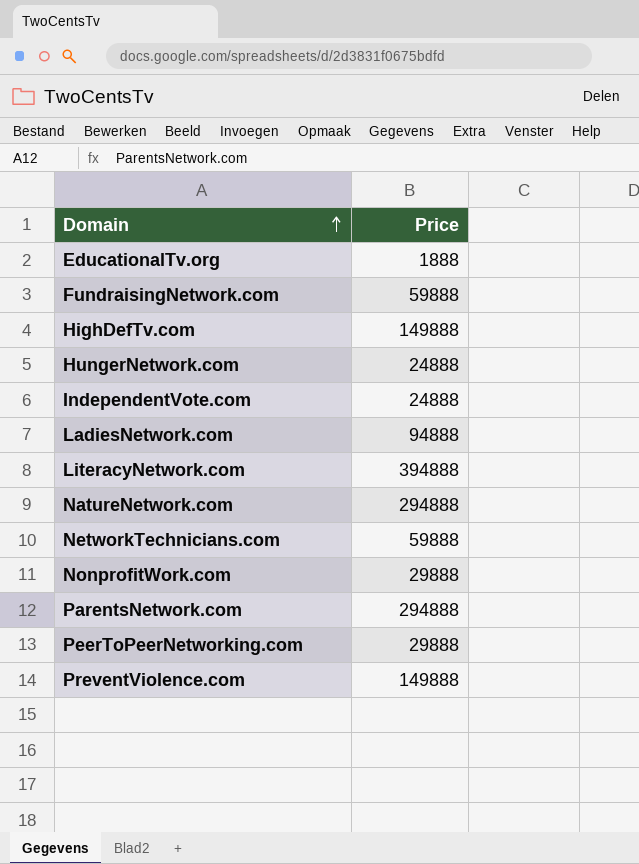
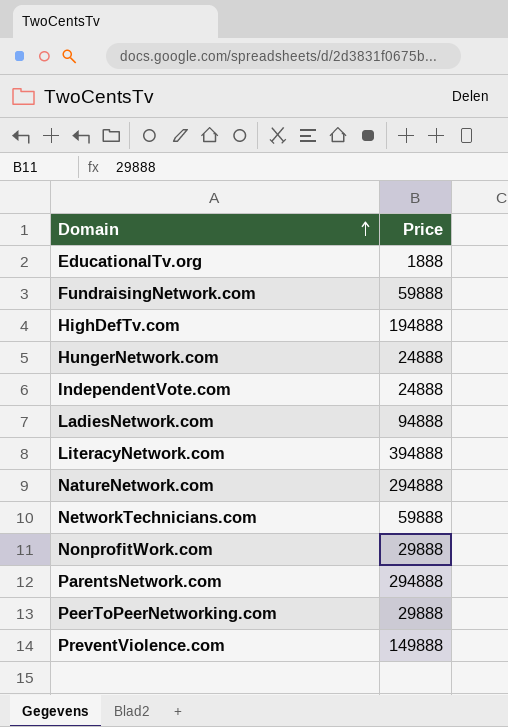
HighDefTv.com | Price: 149888 -> 194888

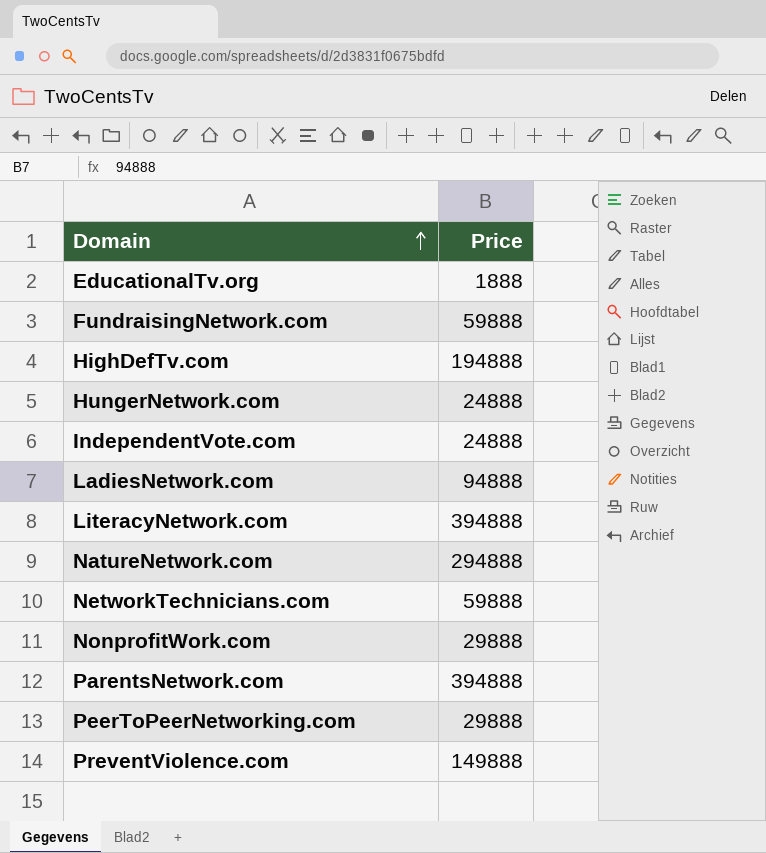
ParentsNetwork.com | Price: 294888 -> 394888

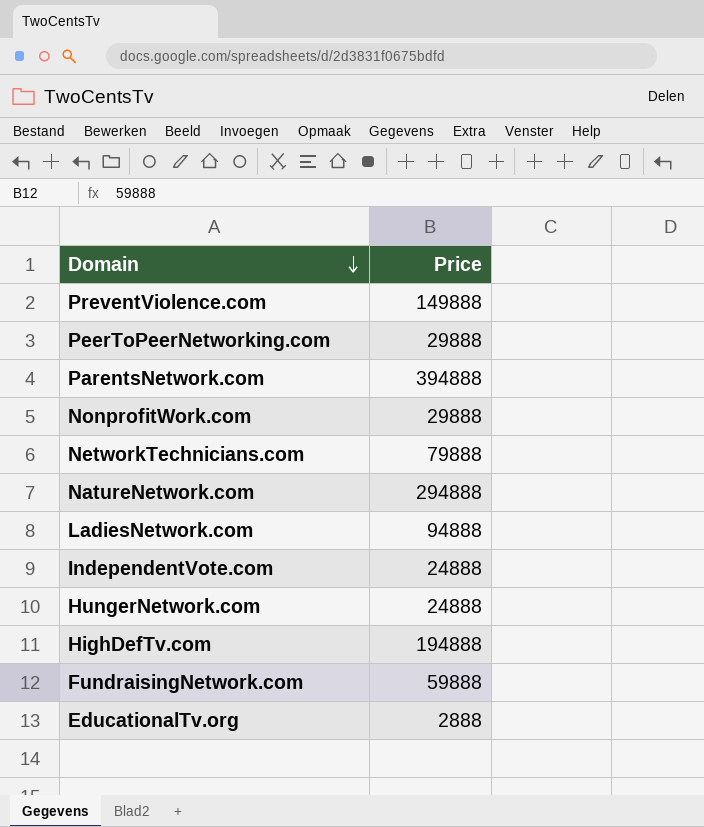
row order: Domain ascending -> Domain descending
row LiteracyNetwork.com: 394888 -> none
NetworkTechnicians.com | Price: 59888 -> 79888
EducationalTv.org | Price: 1888 -> 2888

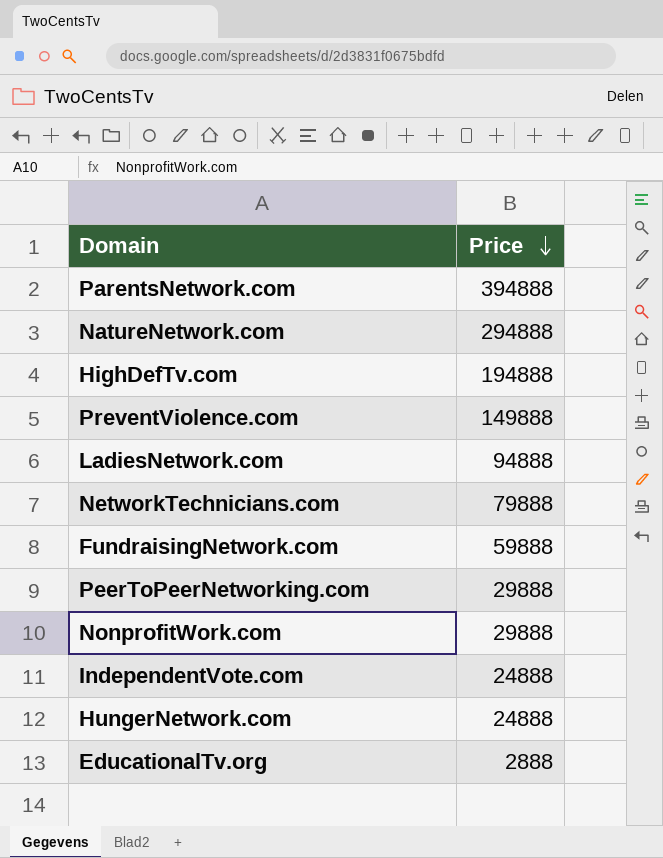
row order: Domain descending -> Price descending

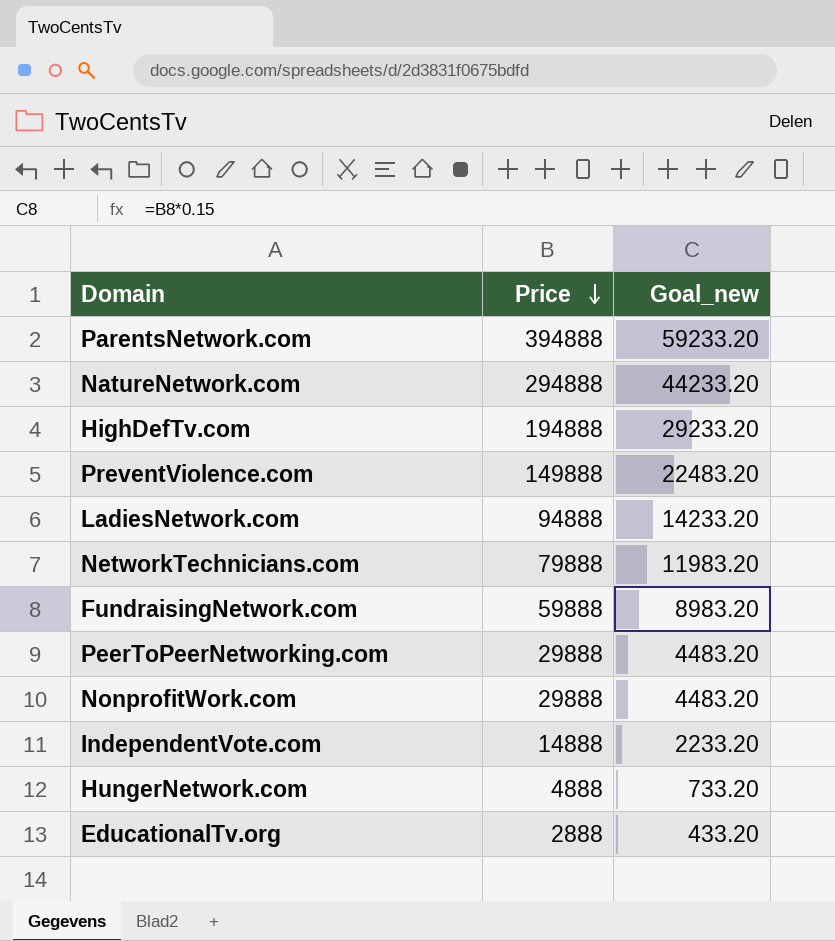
column Goal_new | formula: none -> [Price] * 0.15
IndependentVote.com | Price: 24888 -> 14888
HungerNetwork.com | Price: 24888 -> 4888

